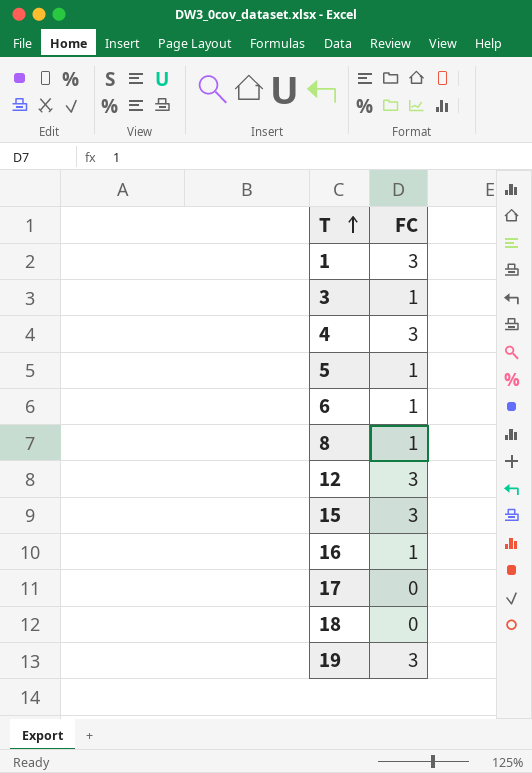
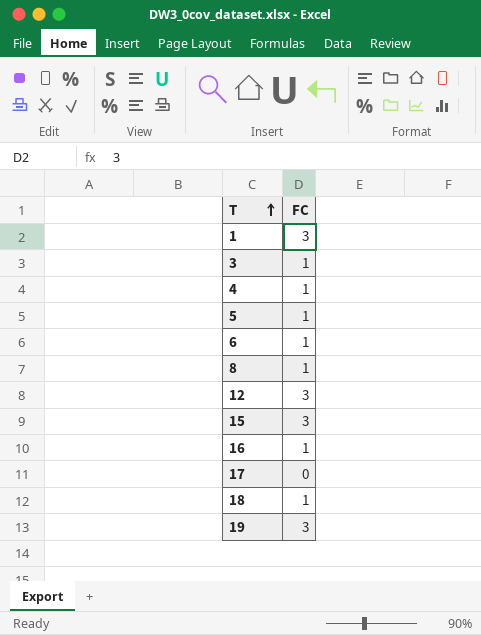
4 | FC: 3 -> 1
18 | FC: 0 -> 1

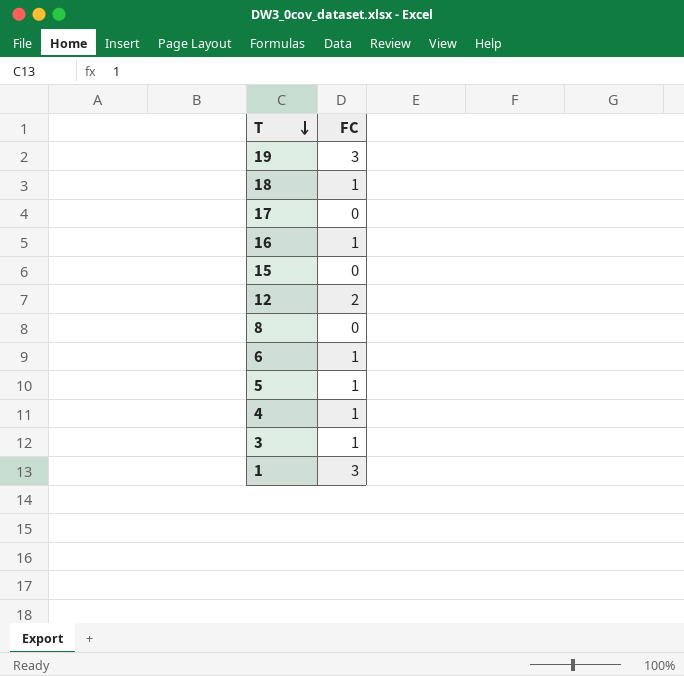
row order: T ascending -> T descending
15 | FC: 3 -> 0
12 | FC: 3 -> 2
8 | FC: 1 -> 0

